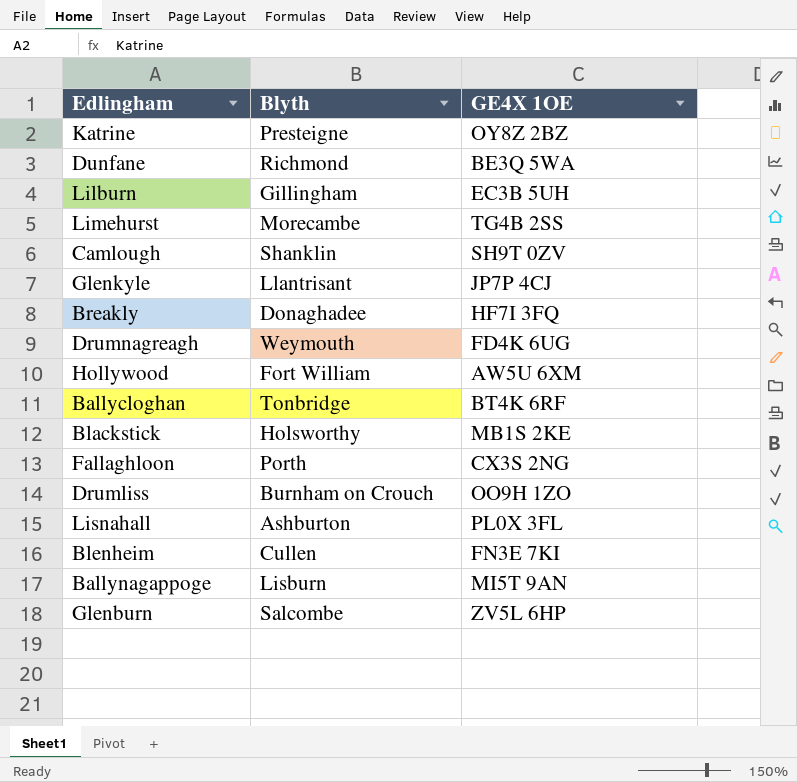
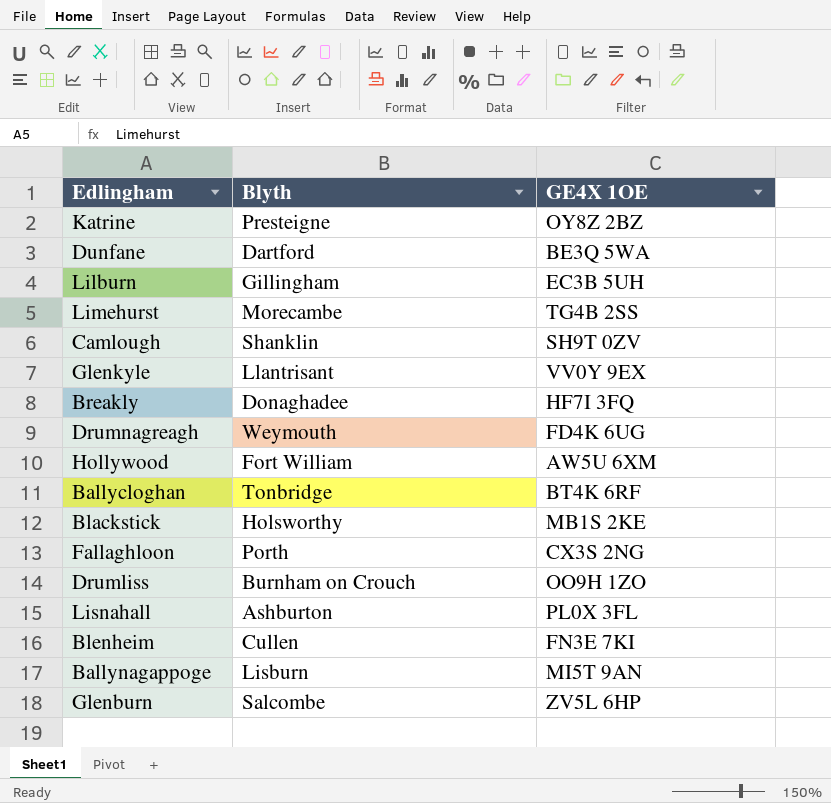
Dunfane | Blyth: Richmond -> Dartford
Glenkyle | GE4X 1OE: JP7P 4CJ -> VV0Y 9EX

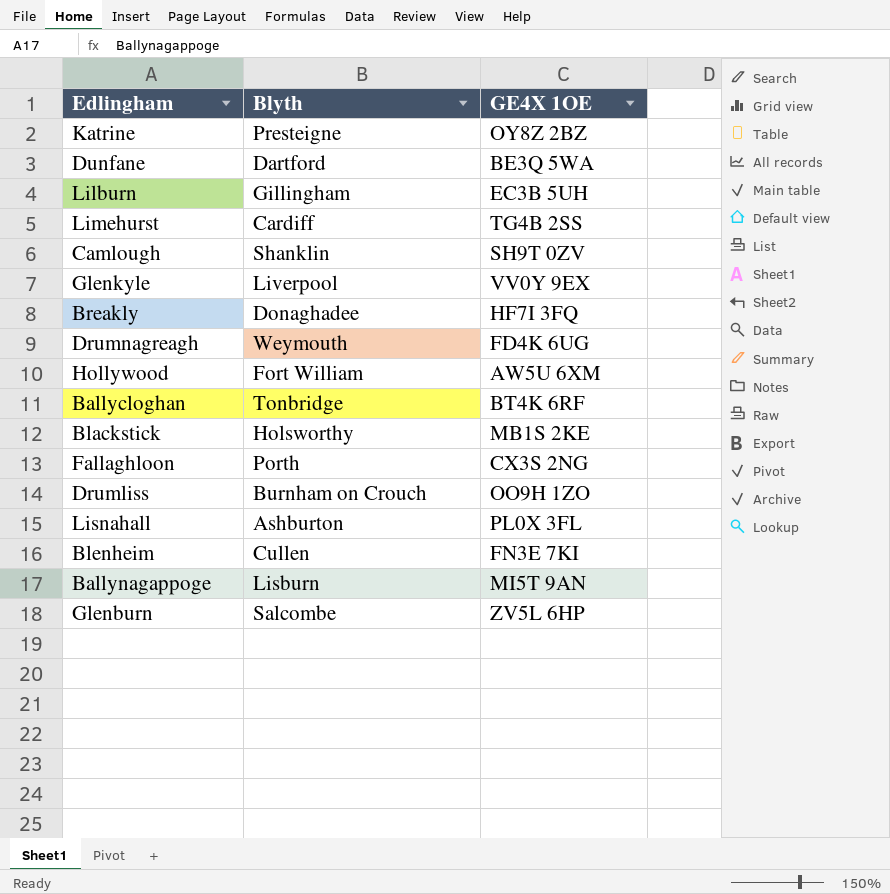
Limehurst | Blyth: Morecambe -> Cardiff
Glenkyle | Blyth: Llantrisant -> Liverpool

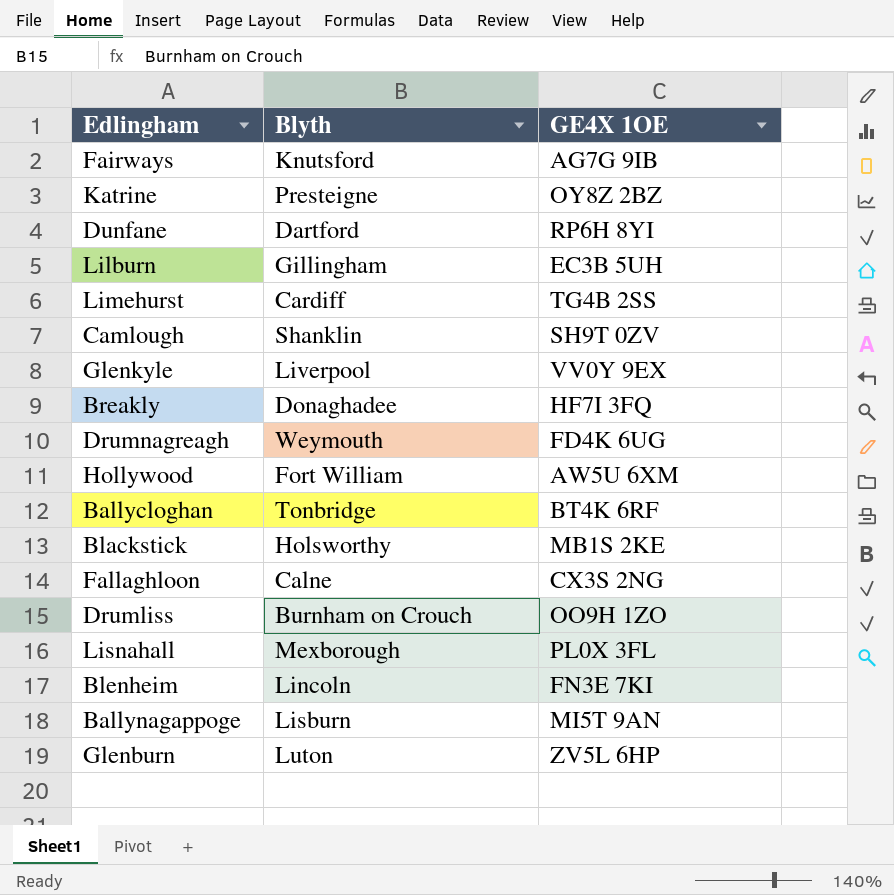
row Fairways: none -> Knutsford | AG7G 9IB
Dunfane | GE4X 1OE: BE3Q 5WA -> RP6H 8YI
Fallaghloon | Blyth: Porth -> Calne
Lisnahall | Blyth: Ashburton -> Mexborough
Blenheim | Blyth: Cullen -> Lincoln
Glenburn | Blyth: Salcombe -> Luton

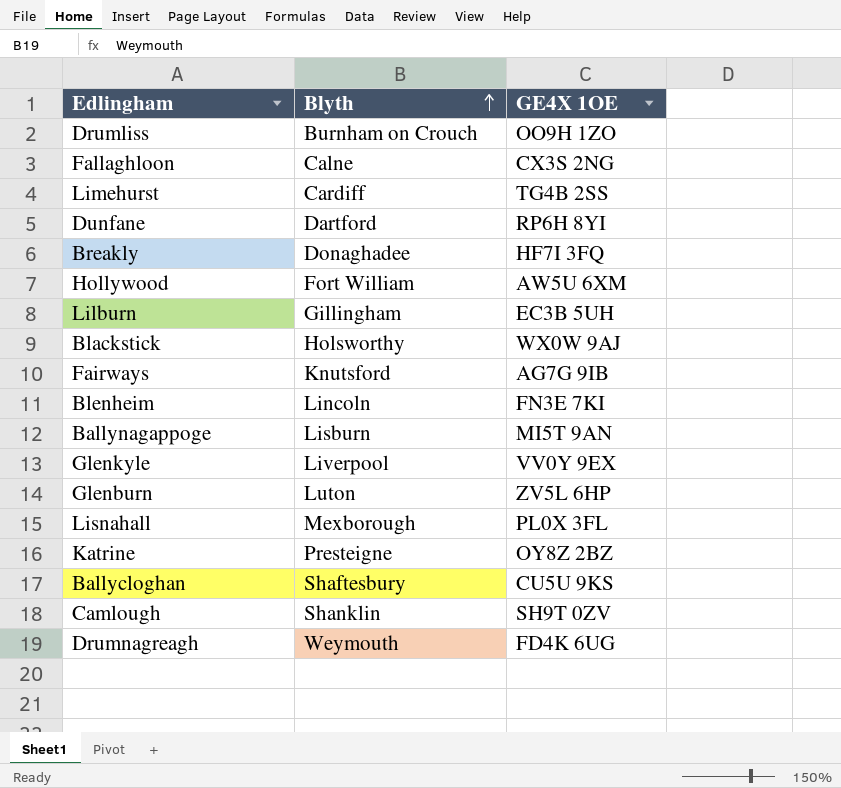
row order: none -> Blyth ascending
Blackstick | GE4X 1OE: MB1S 2KE -> WX0W 9AJ
Ballycloghan | Blyth: Tonbridge -> Shaftesbury
Ballycloghan | GE4X 1OE: BT4K 6RF -> CU5U 9KS

